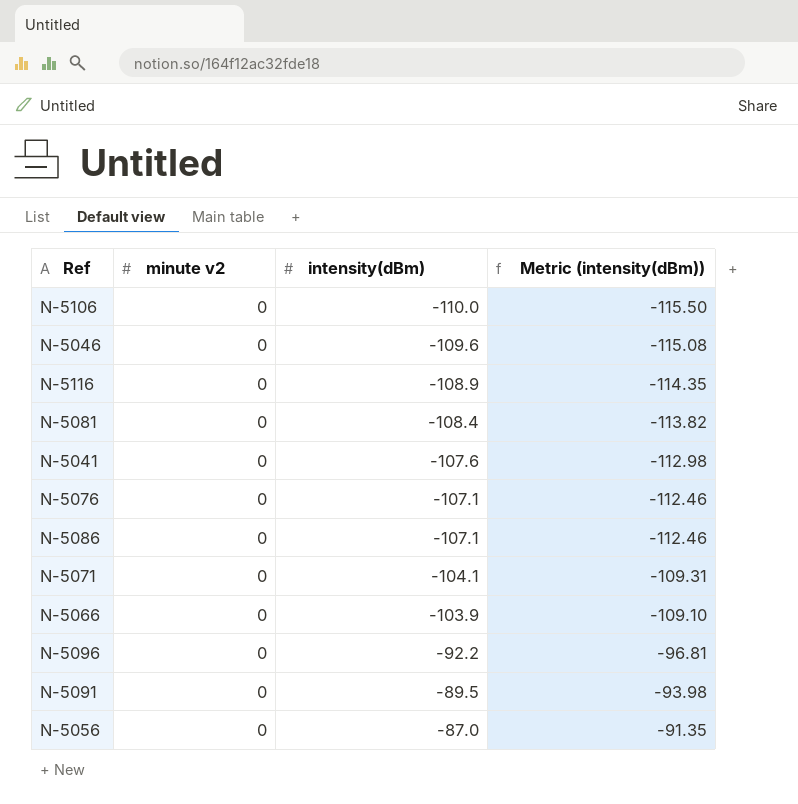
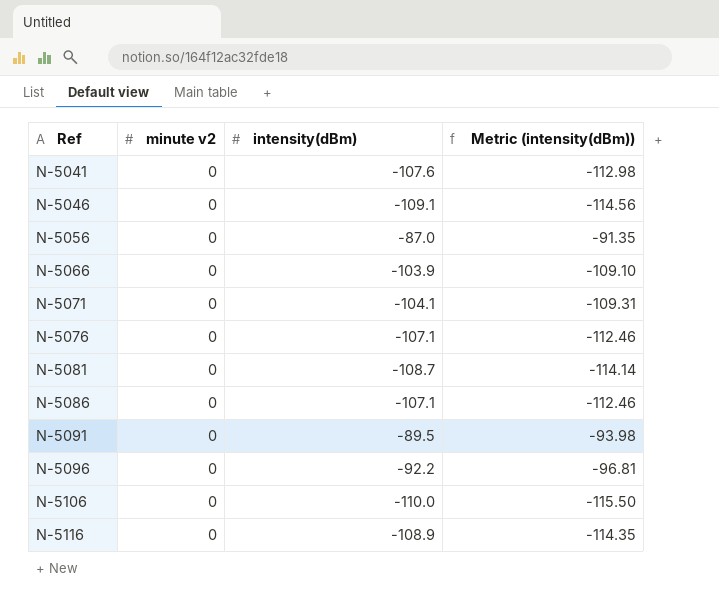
row order: intensity(dBm) ascending -> Ref ascending
N-5046 | intensity(dBm): -109.6 -> -109.1
N-5046 | Metric (intensity(dBm)): -115.08 -> -114.56
N-5081 | intensity(dBm): -108.4 -> -108.7
N-5081 | Metric (intensity(dBm)): -113.82 -> -114.14

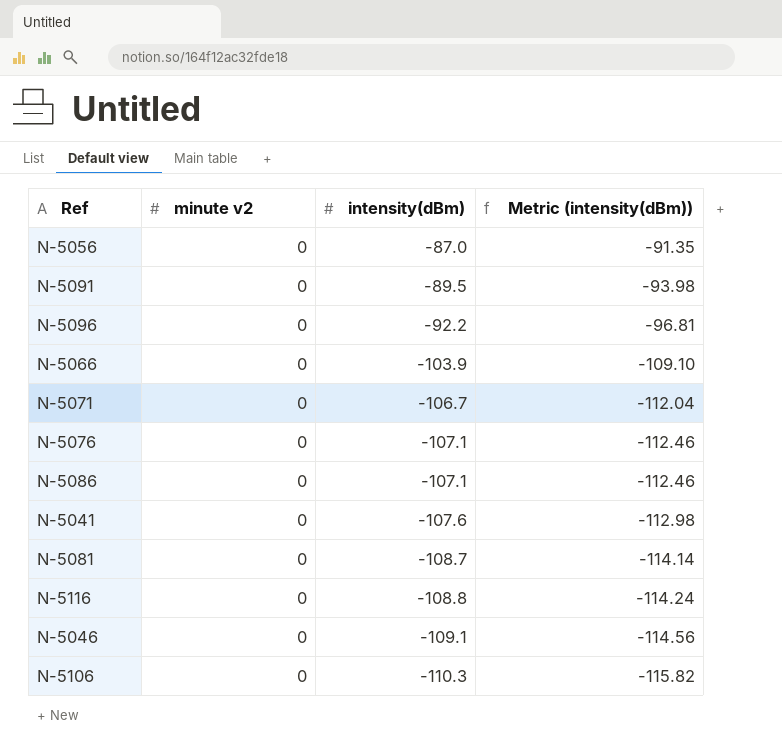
row order: Ref ascending -> intensity(dBm) descending
N-5071 | intensity(dBm): -104.1 -> -106.7
N-5071 | Metric (intensity(dBm)): -109.31 -> -112.04
N-5116 | intensity(dBm): -108.9 -> -108.8
N-5116 | Metric (intensity(dBm)): -114.35 -> -114.24
N-5106 | intensity(dBm): -110.0 -> -110.3
N-5106 | Metric (intensity(dBm)): -115.50 -> -115.82

